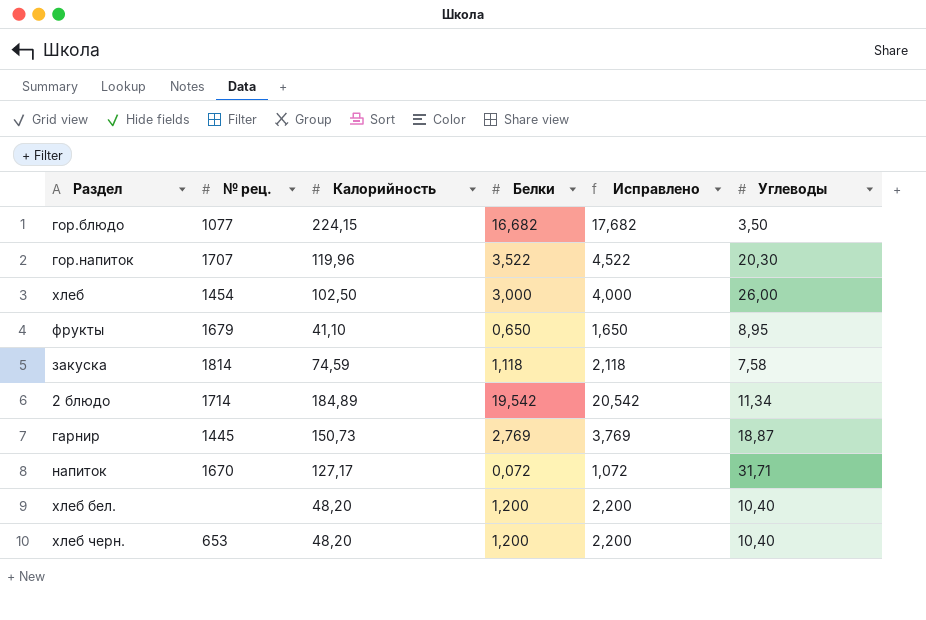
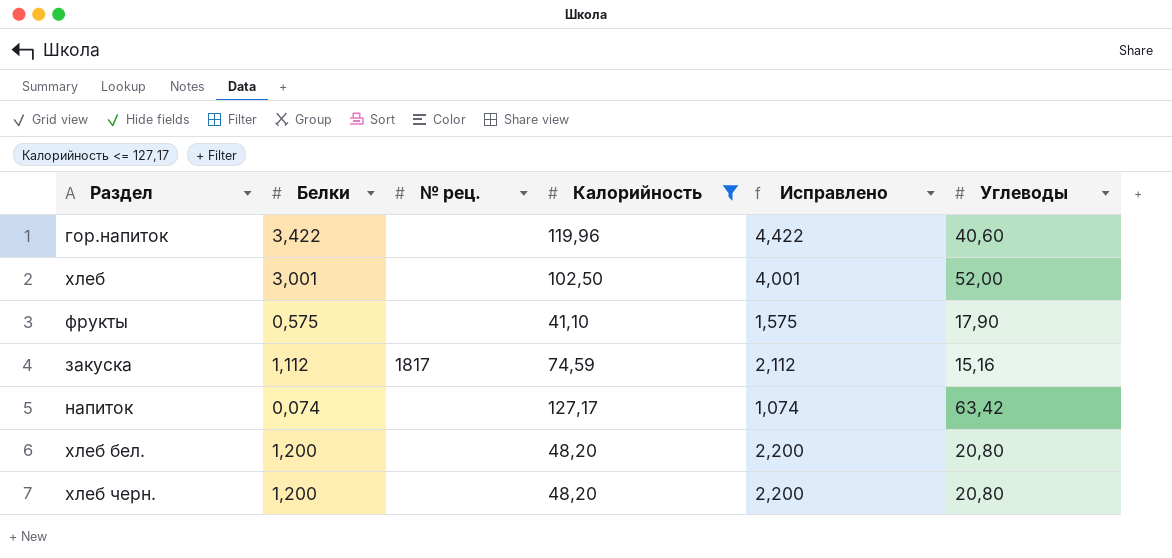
filter: none -> Калорийность <= 127,17
column Белки | position: 4 -> 2
гор.напиток | Белки: 3,522 -> 3,422
гор.напиток | № рец.: 1707 -> none
гор.напиток | Исправлено: 4,522 -> 4,422
гор.напиток | Углеводы: 20,30 -> 40,60
хлеб | Белки: 3,000 -> 3,001
хлеб | № рец.: 1454 -> none
хлеб | Исправлено: 4,000 -> 4,001
хлеб | Углеводы: 26,00 -> 52,00
фрукты | Белки: 0,650 -> 0,575
фрукты | № рец.: 1679 -> none
фрукты | Исправлено: 1,650 -> 1,575
фрукты | Углеводы: 8,95 -> 17,90
закуска | Белки: 1,118 -> 1,112
закуска | № рец.: 1814 -> 1817
закуска | Исправлено: 2,118 -> 2,112
закуска | Углеводы: 7,58 -> 15,16
напиток | Белки: 0,072 -> 0,074
напиток | № рец.: 1670 -> none
напиток | Исправлено: 1,072 -> 1,074
напиток | Углеводы: 31,71 -> 63,42
хлеб бел. | Углеводы: 10,40 -> 20,80
хлеб черн. | № рец.: 653 -> none
хлеб черн. | Углеводы: 10,40 -> 20,80

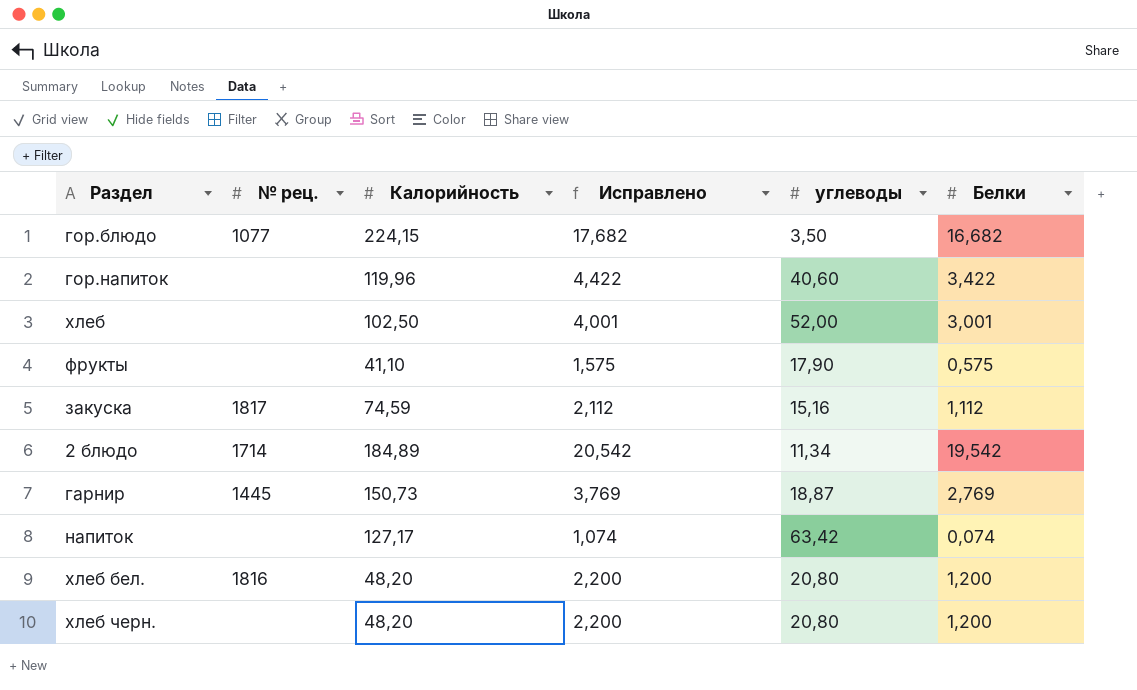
filter: Калорийность <= 127,17 -> none
column name: Углеводы -> углеводы
column Белки | position: 2 -> 6
хлеб бел. | № рец.: none -> 1816

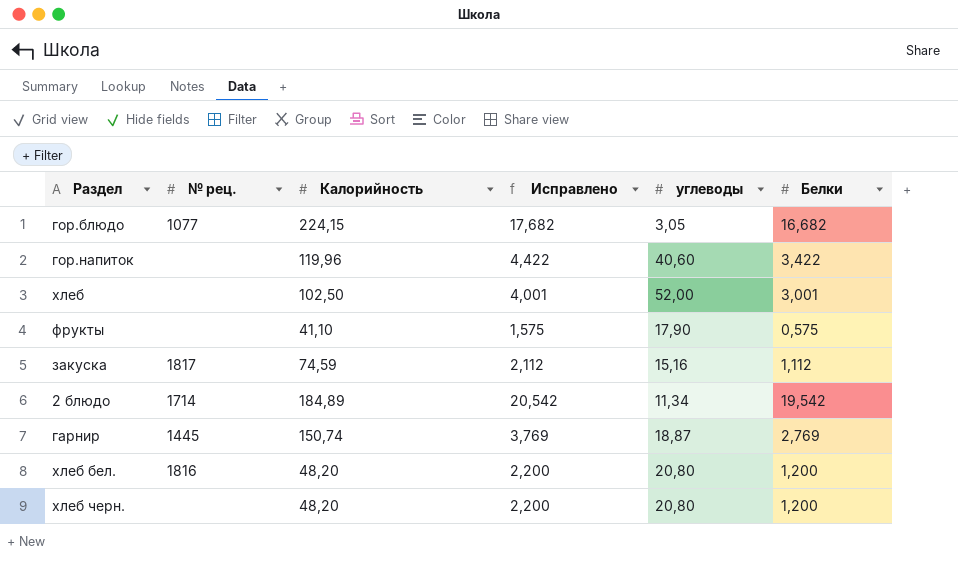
row напиток: none | 127,17 | 1,074 | 63,42 | 0,074 -> none
гор.блюдо | углеводы: 3,50 -> 3,05
гарнир | Калорийность: 150,73 -> 150,74

